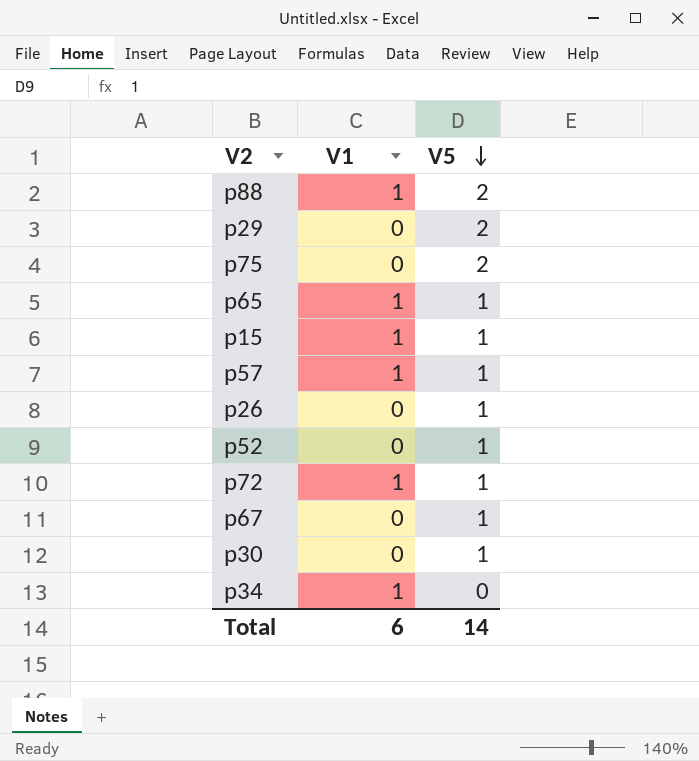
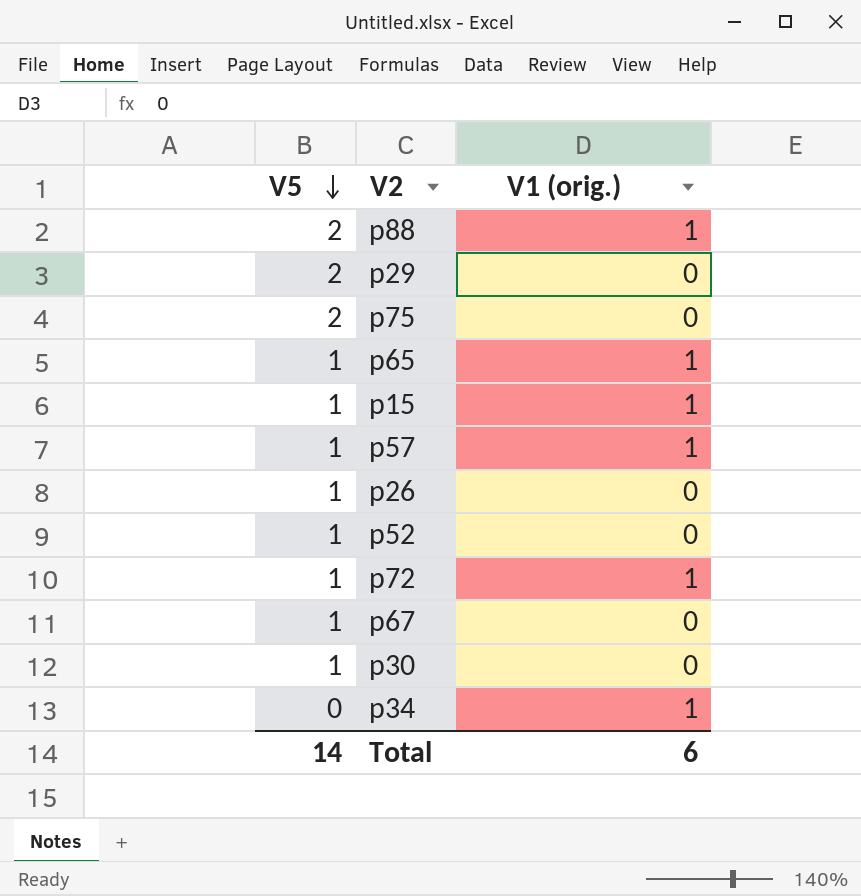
column V5 | position: 3 -> 1
column name: V1 -> V1 (orig.)

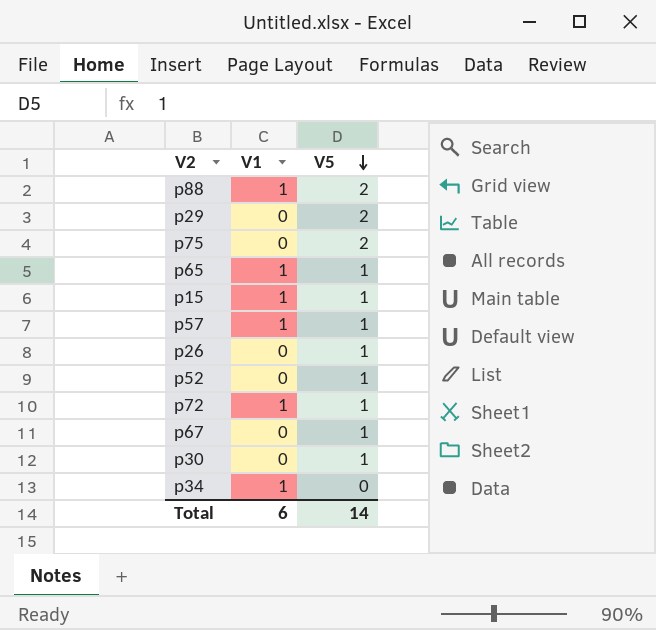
column name: V1 (orig.) -> V1
column V5 | position: 1 -> 3

